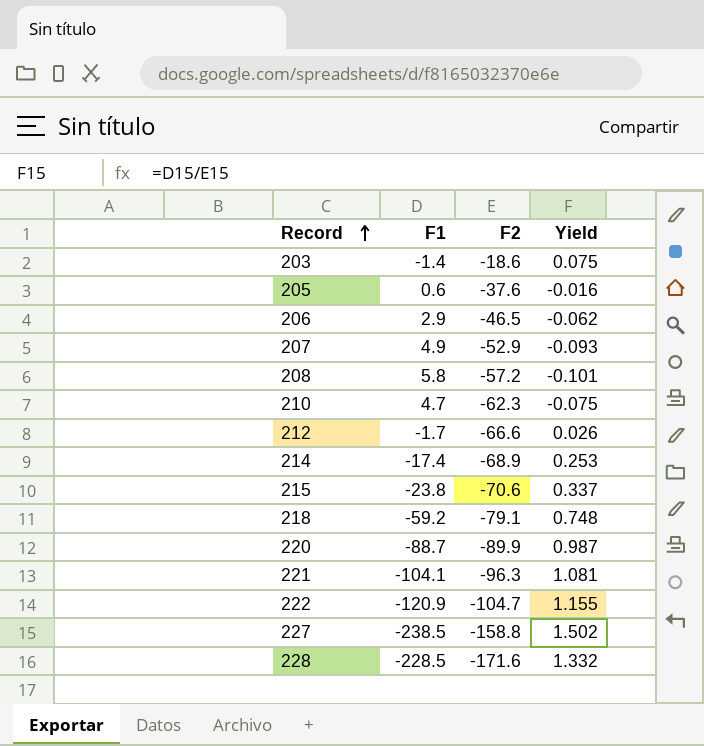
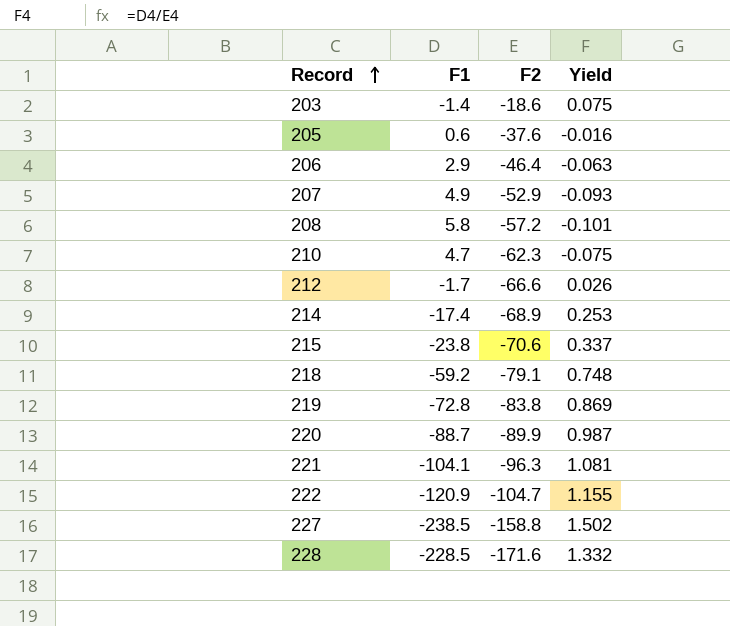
206 | F2: -46.5 -> -46.4
206 | Yield: -0.062 -> -0.063
row 219: none -> -72.8 | -83.8 | 0.869

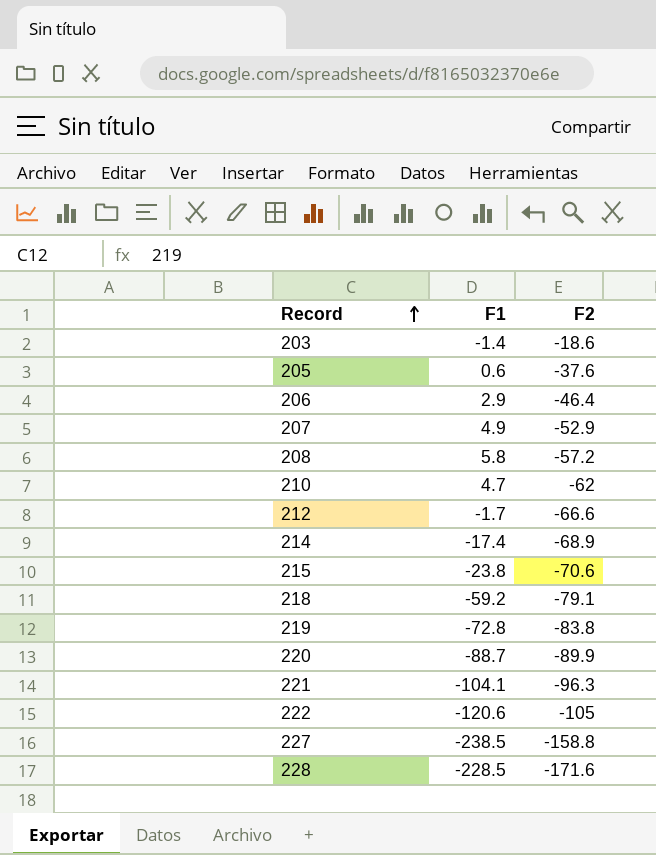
column Yield | formula: [F1] / [F2] -> none
210 | F2: -62.3 -> -62
222 | F1: -120.9 -> -120.6
222 | F2: -104.7 -> -105

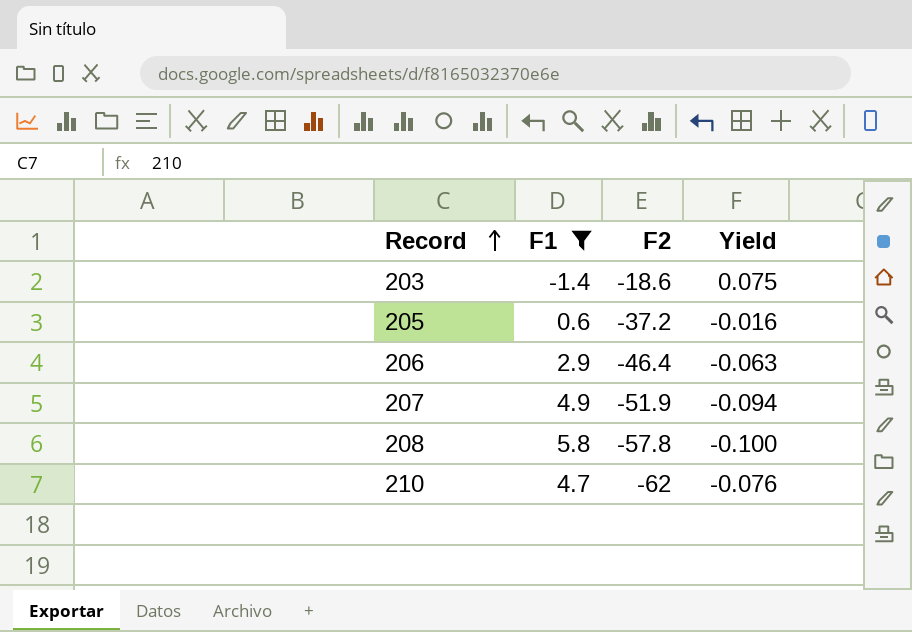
filter: none -> F1 >= -1.4
column Yield | formula: none -> [F1] / [F2]
205 | F2: -37.6 -> -37.2
207 | F2: -52.9 -> -51.9
208 | F2: -57.2 -> -57.8

